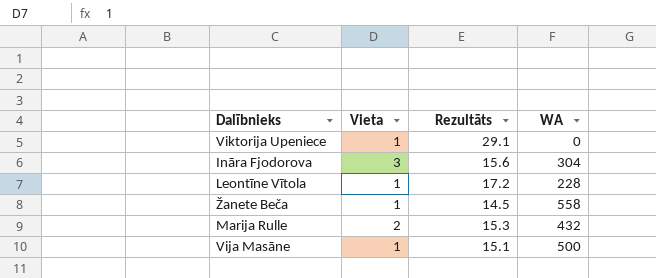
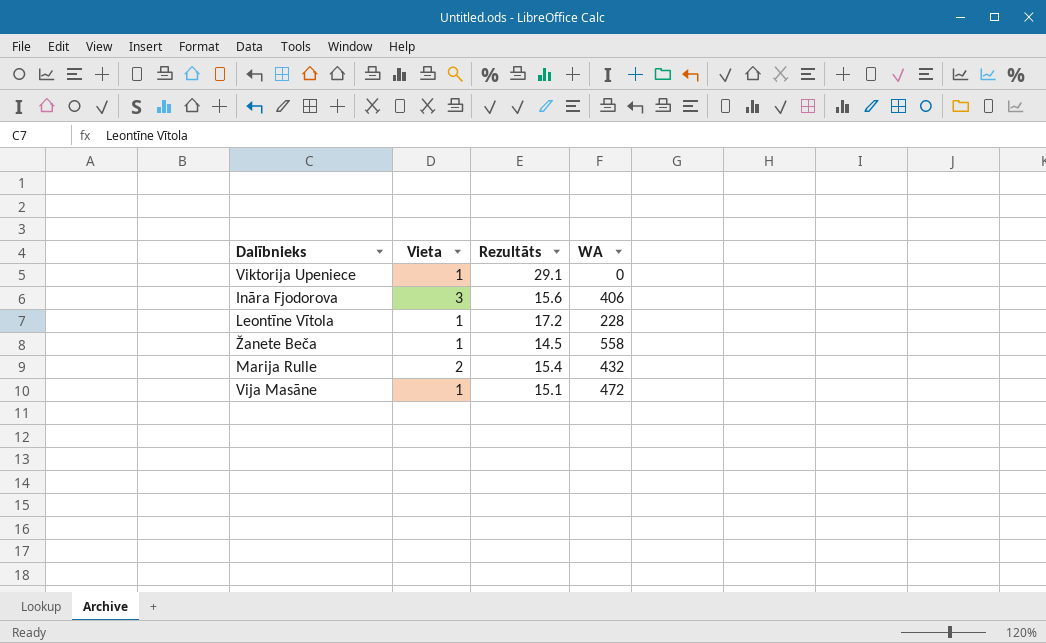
Ināra Fjodorova | WA: 304 -> 406
Marija Rulle | Rezultāts: 15.3 -> 15.4
Vija Masāne | WA: 500 -> 472

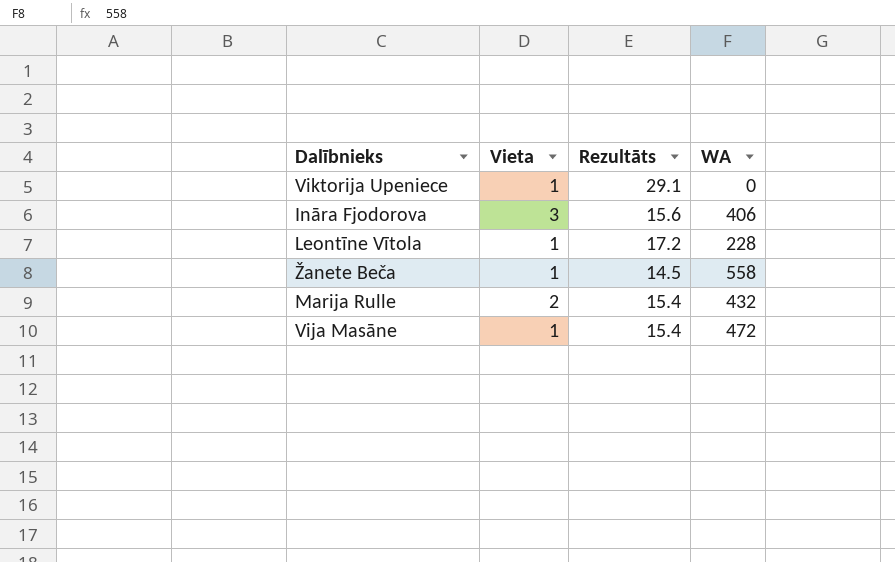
Vija Masāne | Rezultāts: 15.1 -> 15.4

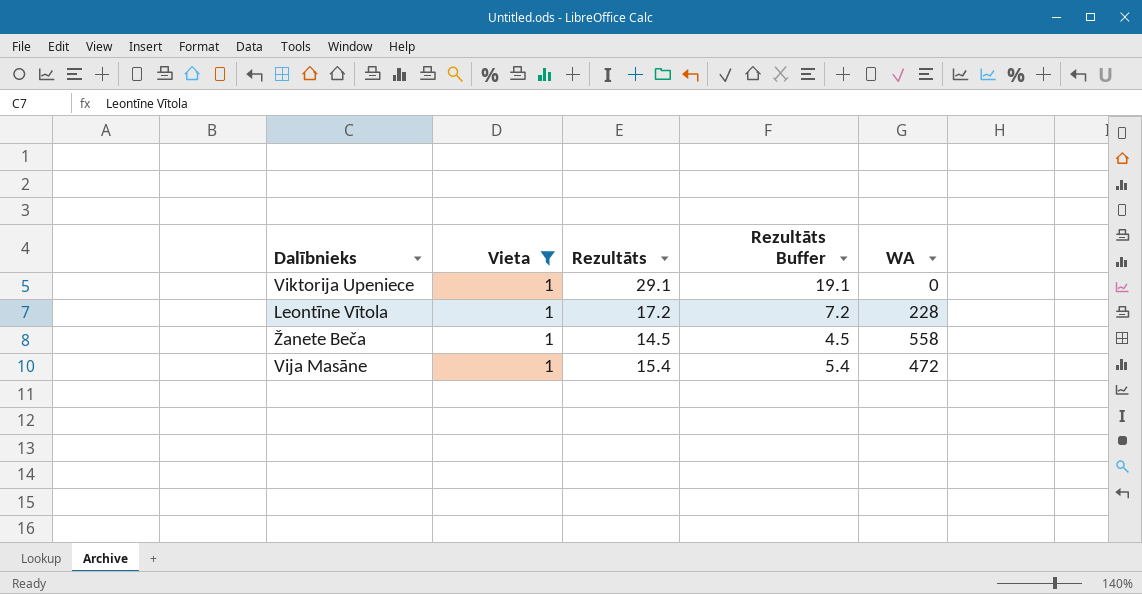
filter: none -> Vieta = 1
column Rezultāts Buffer | formula: none -> [Rezultāts] - 10

